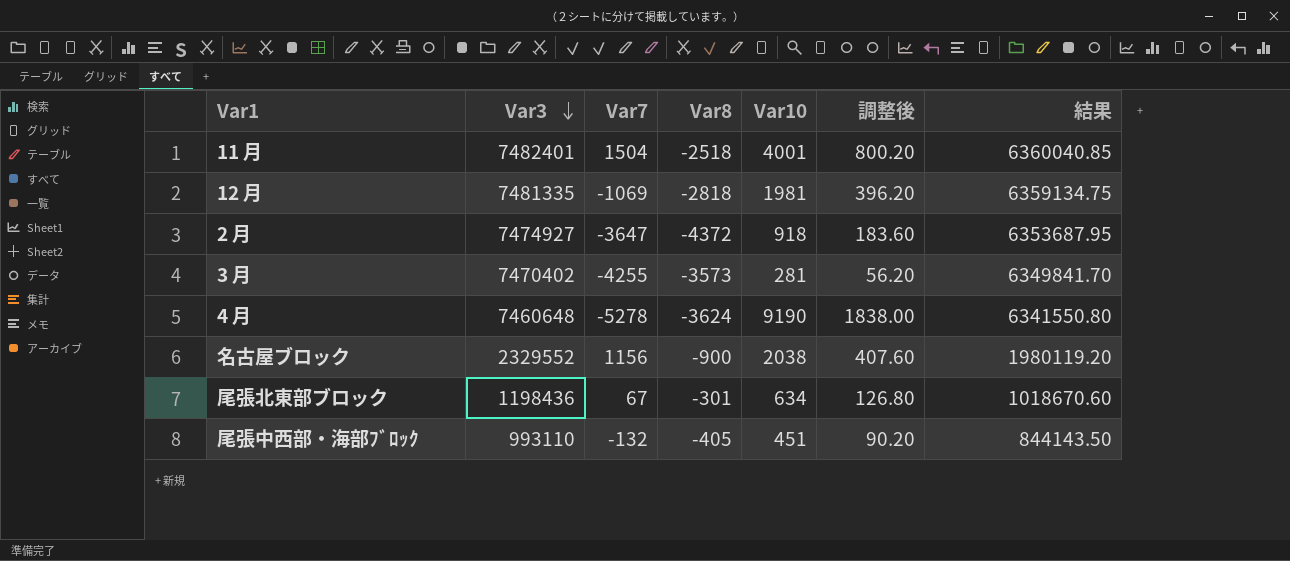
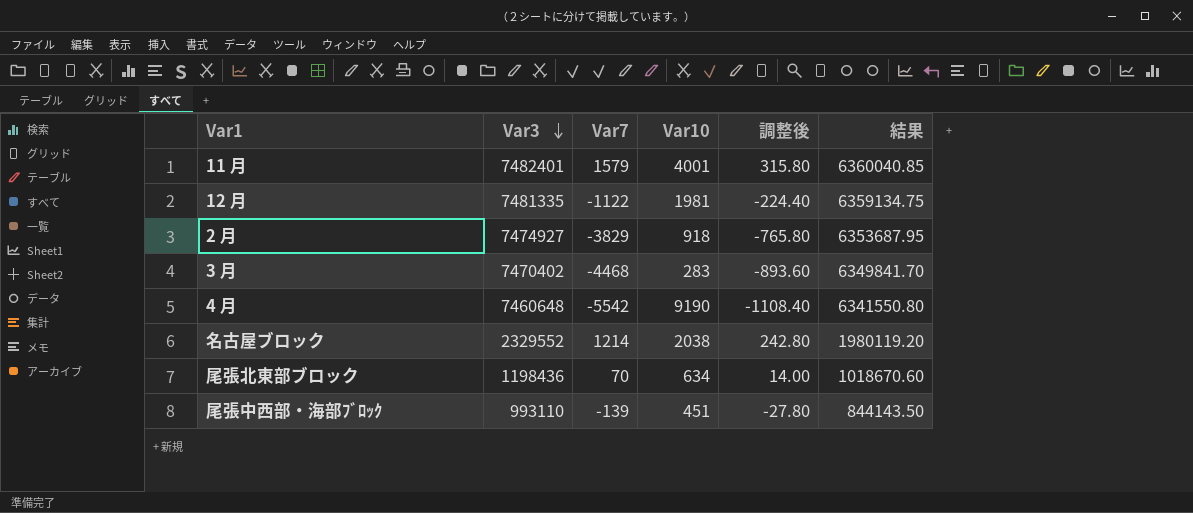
column Var8 | position: 4 -> none
column 調整後 | formula: [Var10] * 0.2 -> [Var7] * 0.2
11 月 | Var7: 1504 -> 1579
12 月 | Var7: -1069 -> -1122
2 月 | Var7: -3647 -> -3829
3 月 | Var7: -4255 -> -4468
3 月 | Var10: 281 -> 283
4 月 | Var7: -5278 -> -5542
名古屋ブロック | Var7: 1156 -> 1214
尾張北東部ブロック | Var7: 67 -> 70
尾張中西部・海部ﾌﾞﾛｯｸ | Var7: -132 -> -139

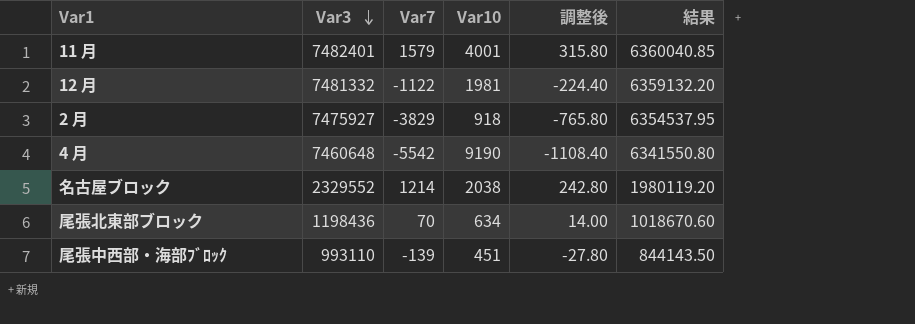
row 3 月: 7470402 | -4468 | 283 | -893.60 | 6349841.70 -> none
12 月 | Var3: 7481335 -> 7481332
12 月 | 結果: 6359134.75 -> 6359132.20
2 月 | Var3: 7474927 -> 7475927
2 月 | 結果: 6353687.95 -> 6354537.95

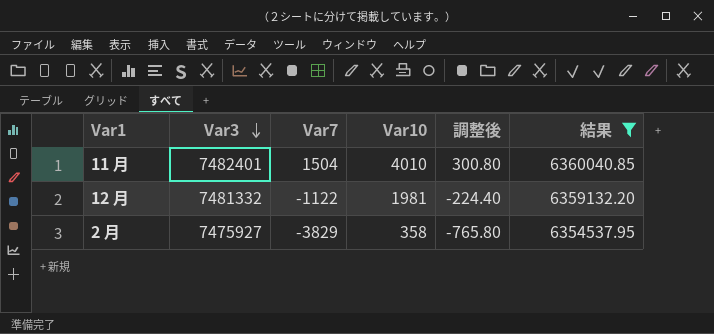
filter: none -> 結果 >= 6354537.95
11 月 | Var7: 1579 -> 1504
11 月 | Var10: 4001 -> 4010
11 月 | 調整後: 315.80 -> 300.80
2 月 | Var10: 918 -> 358

